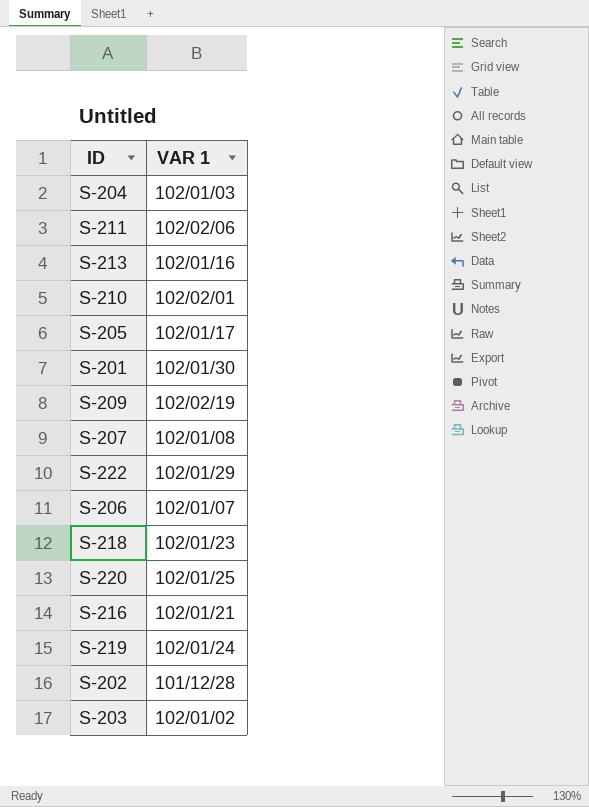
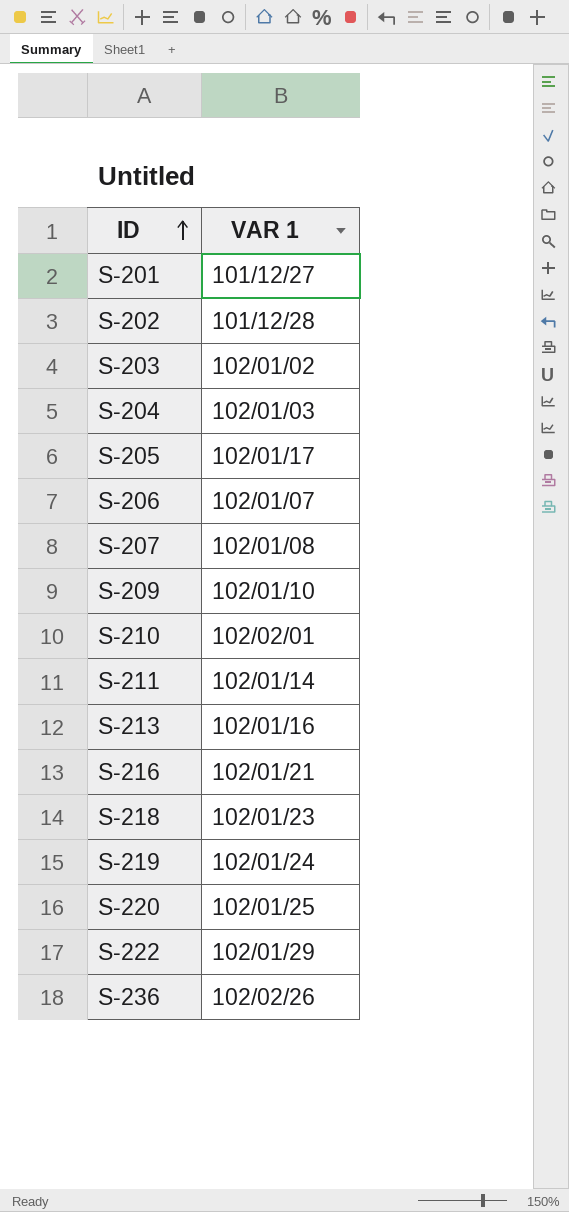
row order: none -> ID ascending
S-201 | VAR 1: 102/01/30 -> 101/12/27
S-209 | VAR 1: 102/02/19 -> 102/01/10
S-211 | VAR 1: 102/02/06 -> 102/01/14
row S-236: none -> 102/02/26

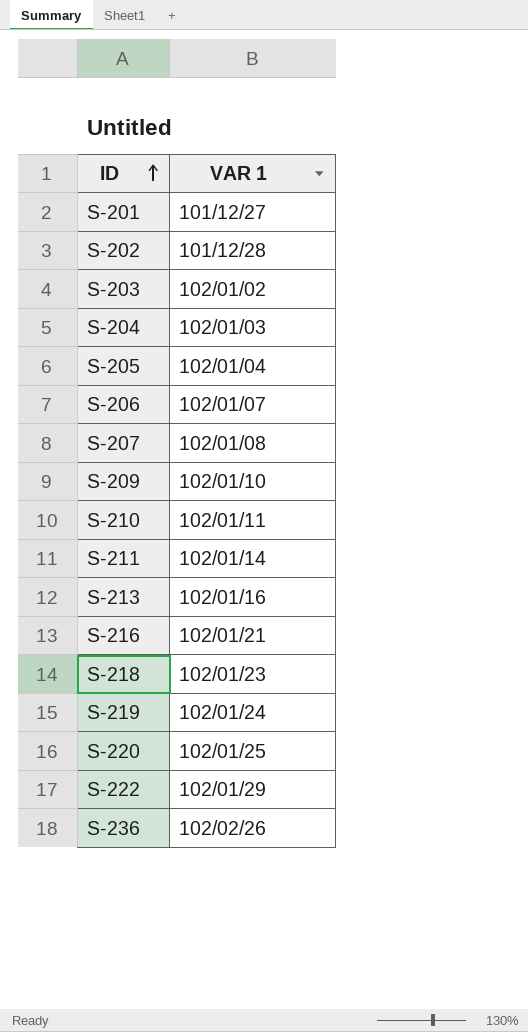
S-205 | VAR 1: 102/01/17 -> 102/01/04
S-210 | VAR 1: 102/02/01 -> 102/01/11

